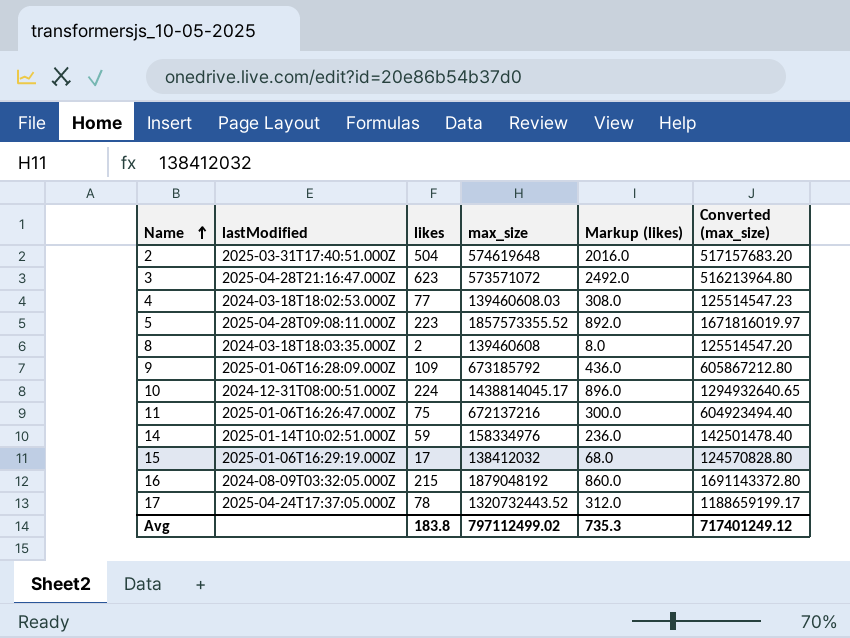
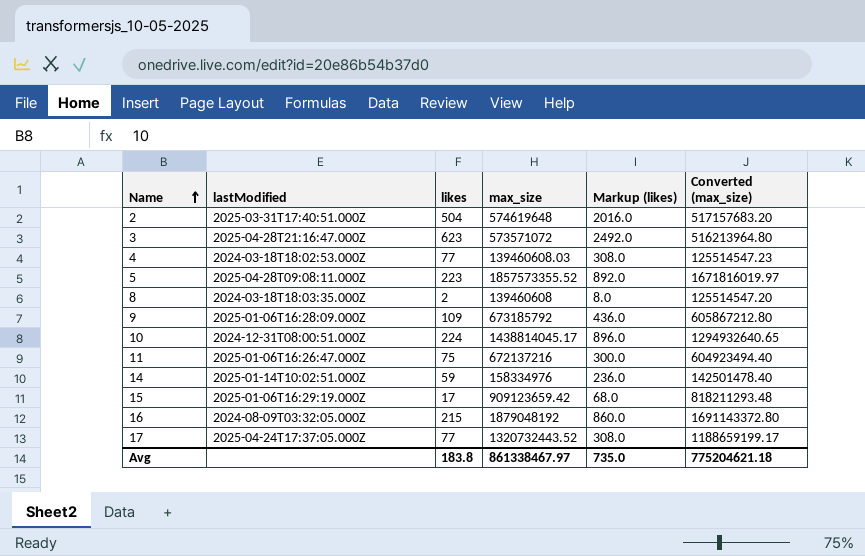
15 | max_size: 138412032 -> 909123659.42
15 | Converted (max_size): 124570828.80 -> 818211293.48
17 | likes: 78 -> 77
17 | Markup (likes): 312.0 -> 308.0
Avg | max_size: 797112499.02 -> 861338467.97
Avg | Markup (likes): 735.3 -> 735.0
Avg | Converted (max_size): 717401249.12 -> 775204621.18

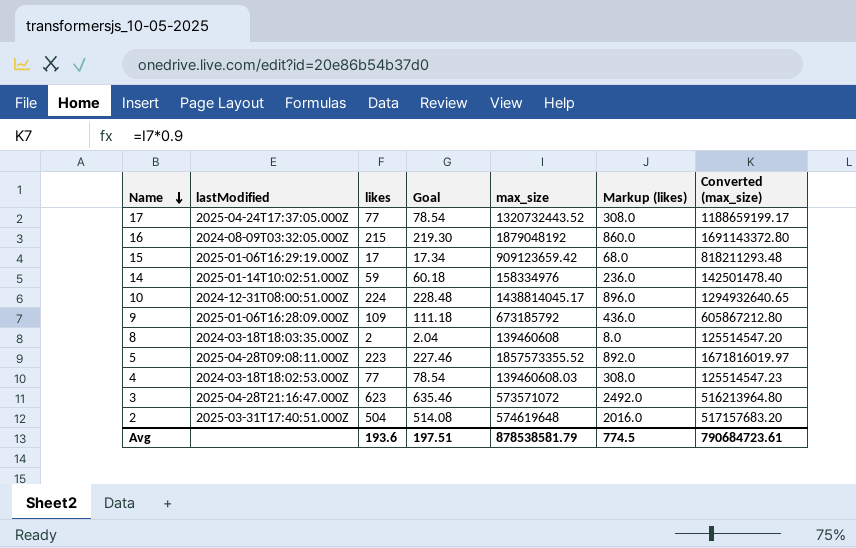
row order: Name ascending -> Name descending
column Goal | formula: none -> [likes] * 1.02
row 11: 2025-01-06T16:26:47.000Z | 75 | 672137216 | 300.0 | 604923494.40 -> none
Avg | likes: 183.8 -> 193.6
Avg | max_size: 861338467.97 -> 878538581.79
Avg | Markup (likes): 735.0 -> 774.5
Avg | Converted (max_size): 775204621.18 -> 790684723.61

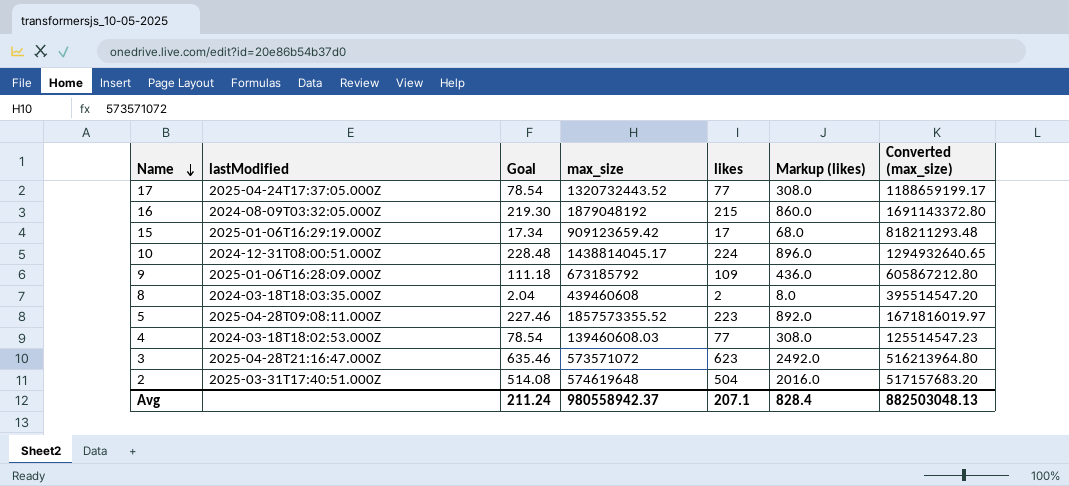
column likes | position: 3 -> 5
row 14: 2025-01-14T10:02:51.000Z | 59 | 60.18 | 158334976 | 236.0 | 142501478.40 -> none
8 | max_size: 139460608 -> 439460608
8 | Converted (max_size): 125514547.20 -> 395514547.20
Avg | Goal: 197.51 -> 211.24
Avg | max_size: 878538581.79 -> 980558942.37
Avg | likes: 193.6 -> 207.1
Avg | Markup (likes): 774.5 -> 828.4
Avg | Converted (max_size): 790684723.61 -> 882503048.13

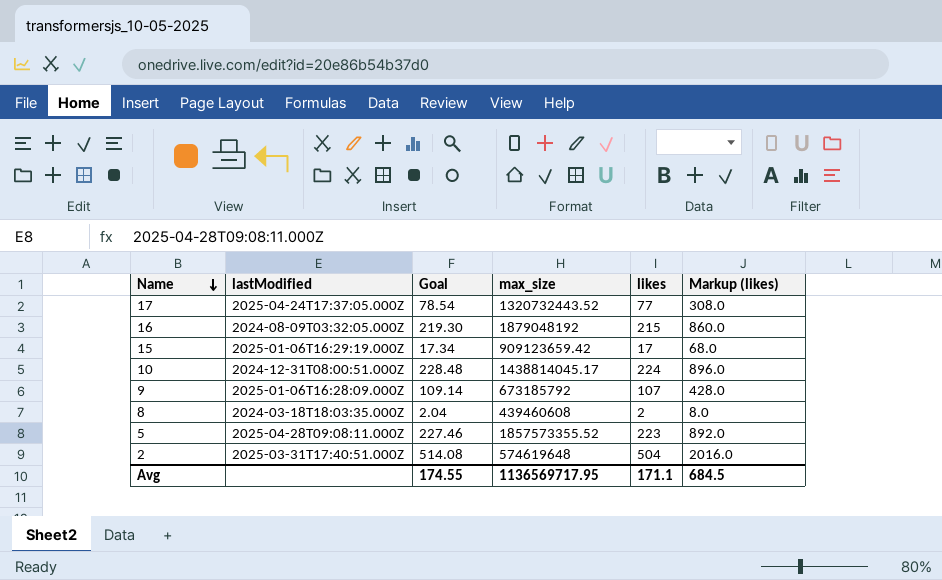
column Converted (max_size) | formula: [max_size] * 0.9 -> none
row 4: 2024-03-18T18:02:53.000Z | 78.54 | 139460608.03 | 77 | 308.0 | 125514547.23 -> none
row 3: 2025-04-28T21:16:47.000Z | 635.46 | 573571072 | 623 | 2492.0 | 516213964.80 -> none
9 | Goal: 111.18 -> 109.14
9 | likes: 109 -> 107
9 | Markup (likes): 436.0 -> 428.0
Avg | Goal: 211.24 -> 174.55
Avg | max_size: 980558942.37 -> 1136569717.95
Avg | likes: 207.1 -> 171.1
Avg | Markup (likes): 828.4 -> 684.5

